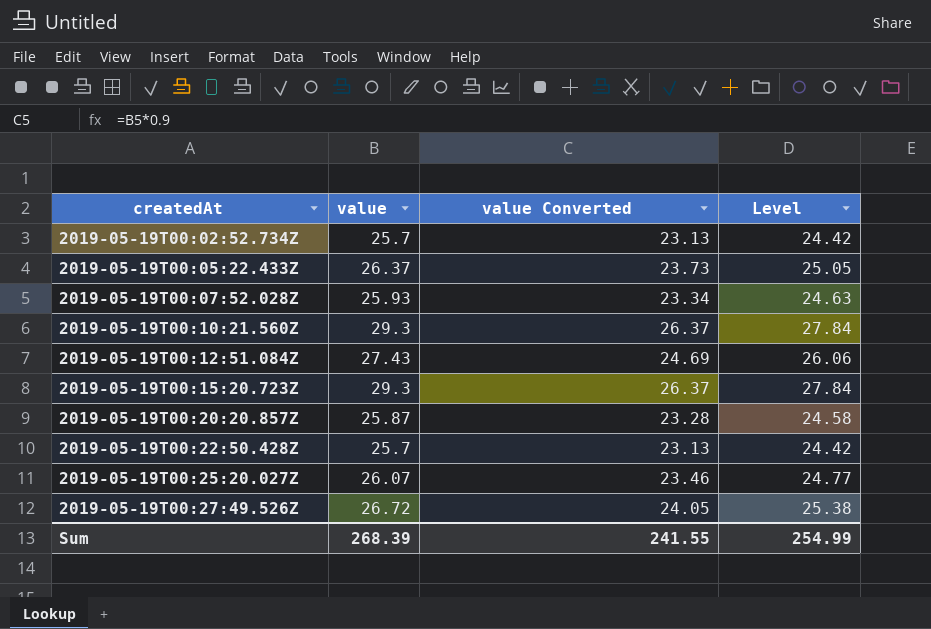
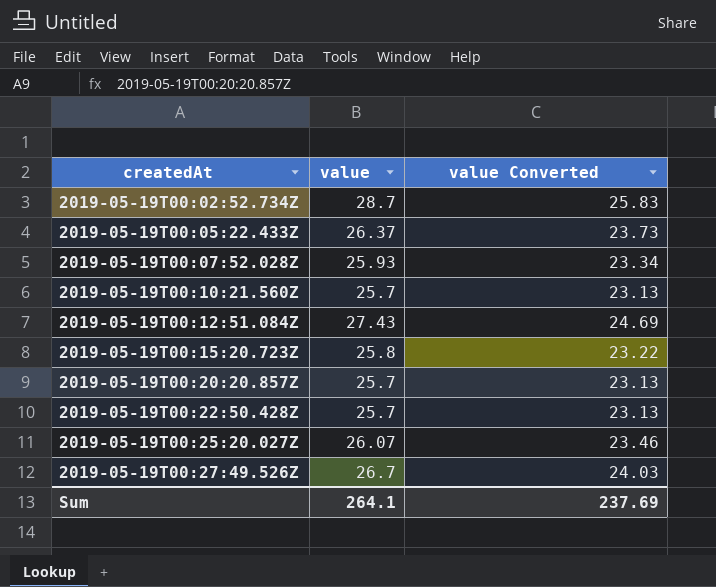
column Level | formula: [value] * 0.95 -> none
2019-05-19T00:02:52.734Z | value: 25.7 -> 28.7
2019-05-19T00:02:52.734Z | value Converted: 23.13 -> 25.83
2019-05-19T00:10:21.560Z | value: 29.3 -> 25.7
2019-05-19T00:10:21.560Z | value Converted: 26.37 -> 23.13
2019-05-19T00:15:20.723Z | value: 29.3 -> 25.8
2019-05-19T00:15:20.723Z | value Converted: 26.37 -> 23.22
2019-05-19T00:20:20.857Z | value: 25.87 -> 25.7
2019-05-19T00:20:20.857Z | value Converted: 23.28 -> 23.13
2019-05-19T00:27:49.526Z | value: 26.72 -> 26.7
2019-05-19T00:27:49.526Z | value Converted: 24.05 -> 24.03
Sum | value: 268.39 -> 264.1
Sum | value Converted: 241.55 -> 237.69

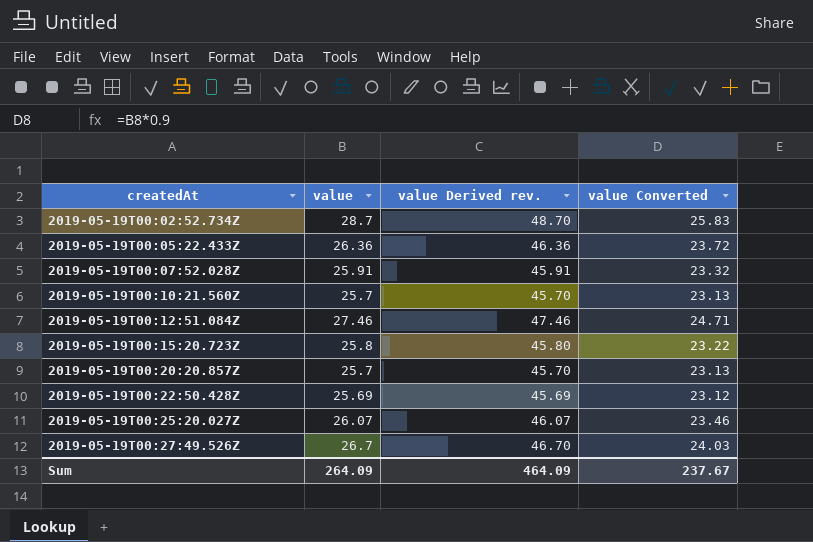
column value Derived rev. | formula: none -> [value] + 20
2019-05-19T00:05:22.433Z | value: 26.37 -> 26.36
2019-05-19T00:05:22.433Z | value Converted: 23.73 -> 23.72
2019-05-19T00:07:52.028Z | value: 25.93 -> 25.91
2019-05-19T00:07:52.028Z | value Converted: 23.34 -> 23.32
2019-05-19T00:12:51.084Z | value: 27.43 -> 27.46
2019-05-19T00:12:51.084Z | value Converted: 24.69 -> 24.71
2019-05-19T00:22:50.428Z | value: 25.7 -> 25.69
2019-05-19T00:22:50.428Z | value Converted: 23.13 -> 23.12
Sum | value: 264.1 -> 264.09
Sum | value Converted: 237.69 -> 237.67

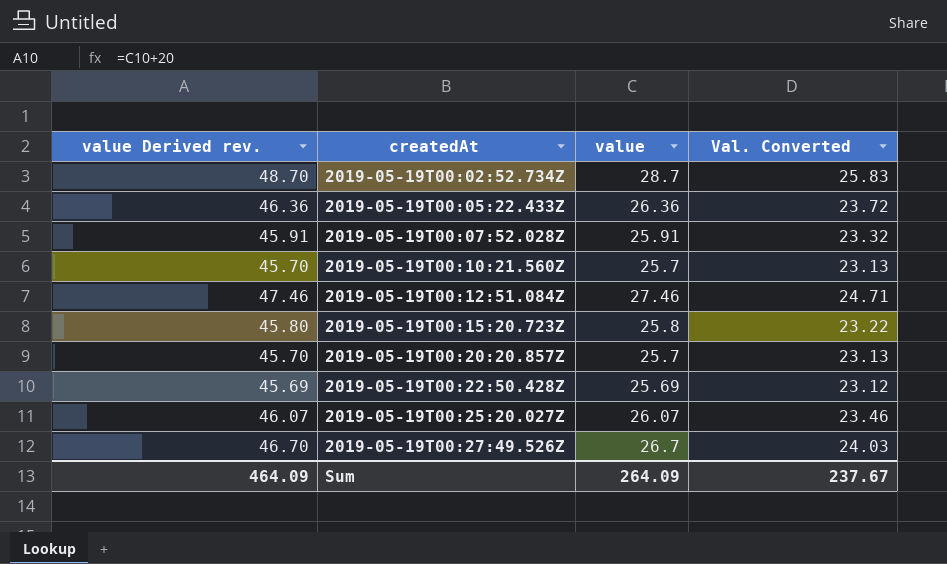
column value Derived rev. | position: 3 -> 1
column name: value Converted -> Val. Converted

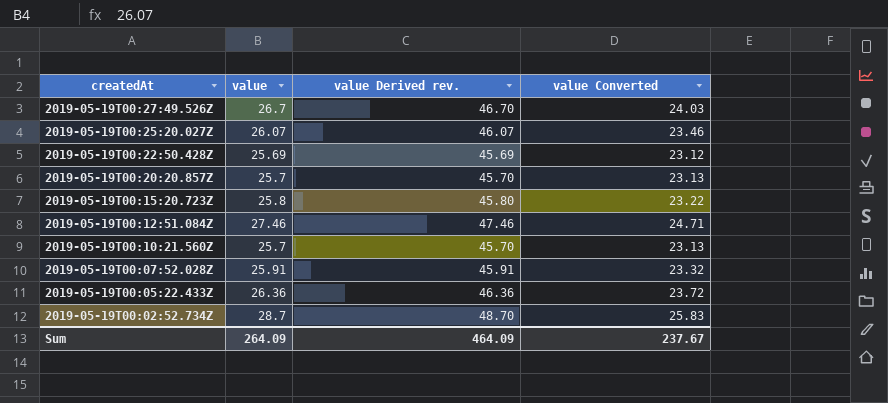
row order: createdAt ascending -> createdAt descending
column value Derived rev. | position: 1 -> 3
column name: Val. Converted -> value Converted

